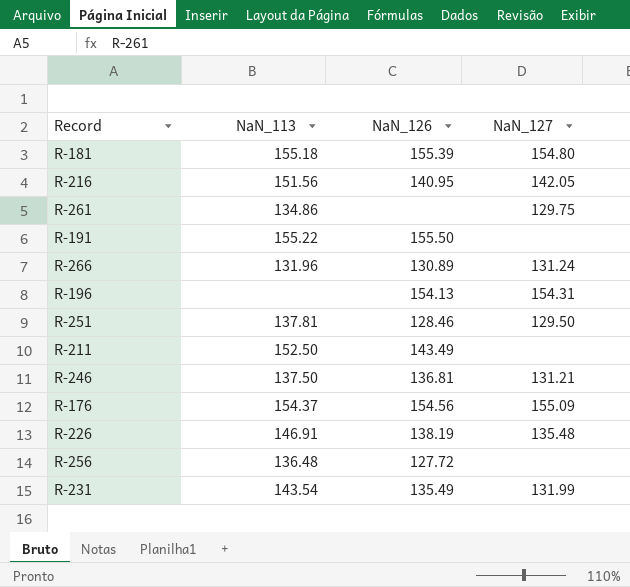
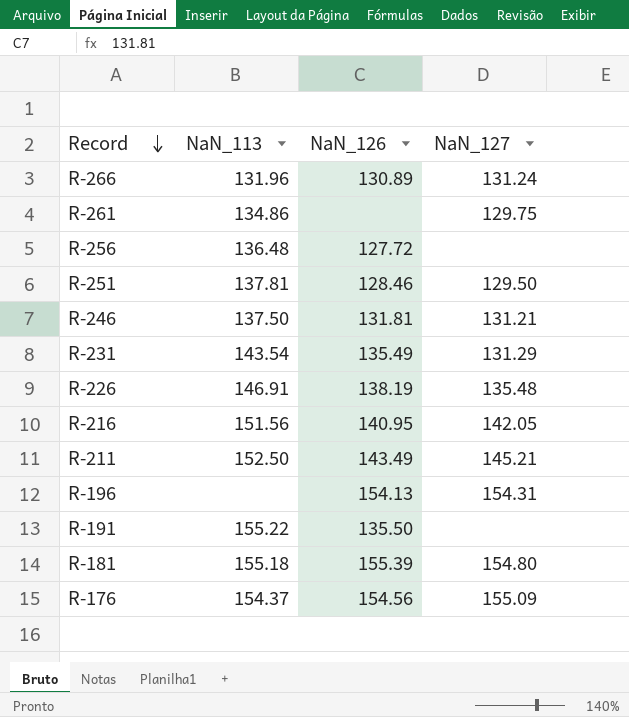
row order: none -> Record descending
R-246 | NaN_126: 136.81 -> 131.81
R-231 | NaN_127: 131.99 -> 131.29
R-211 | NaN_127: none -> 145.21
R-191 | NaN_126: 155.50 -> 135.50

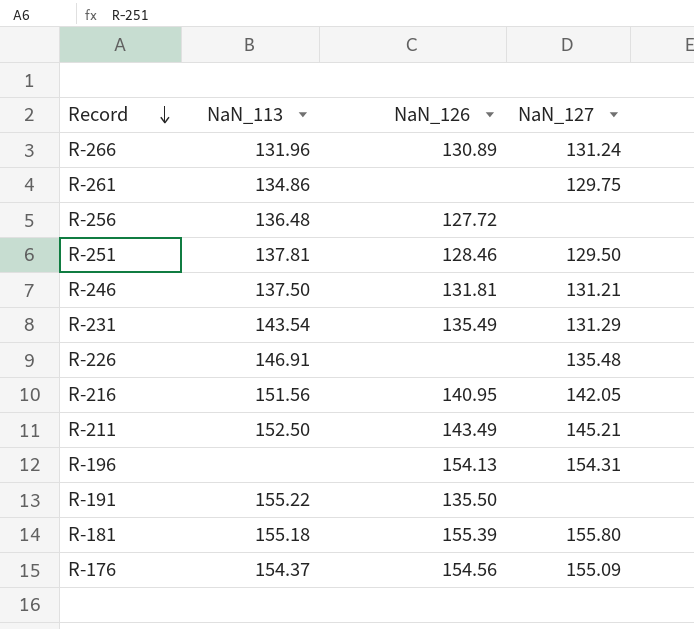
R-226 | NaN_126: 138.19 -> none
R-181 | NaN_127: 154.80 -> 155.80

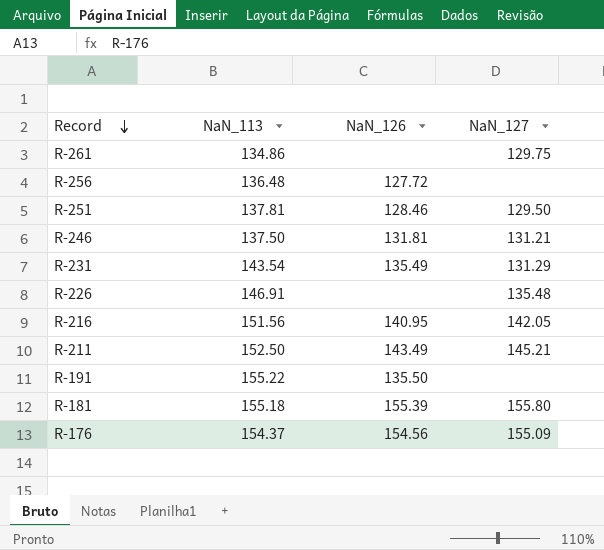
row R-266: 131.96 | 130.89 | 131.24 -> none
row R-196: none | 154.13 | 154.31 -> none

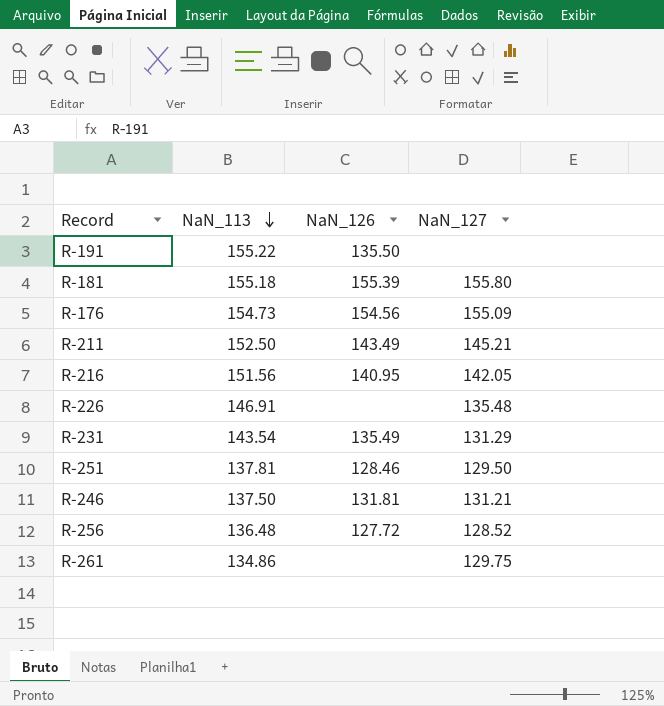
row order: Record descending -> NaN_113 descending
R-176 | NaN_113: 154.37 -> 154.73
R-256 | NaN_127: none -> 128.52

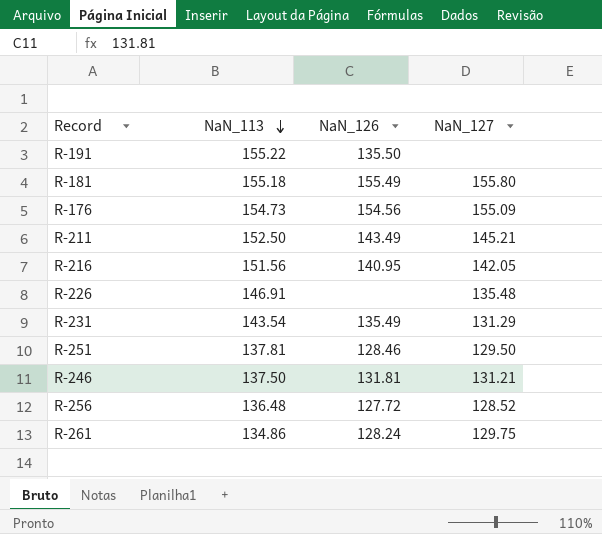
R-181 | NaN_126: 155.39 -> 155.49
R-261 | NaN_126: none -> 128.24

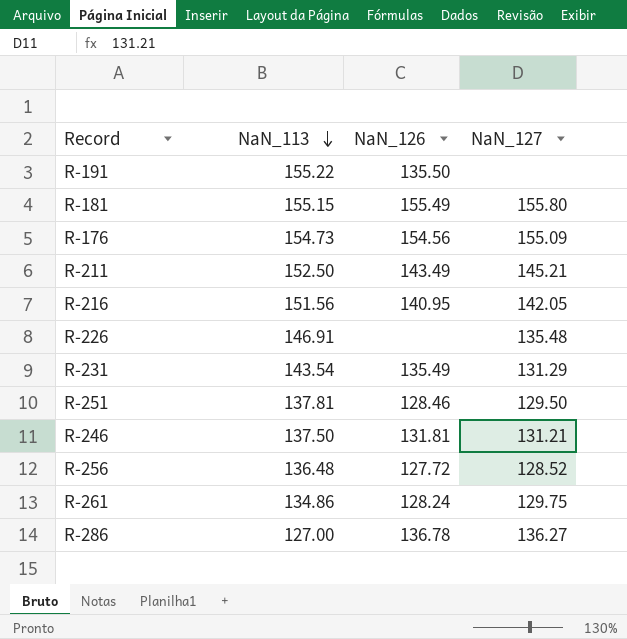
R-181 | NaN_113: 155.18 -> 155.15
row R-286: none -> 127.00 | 136.78 | 136.27

